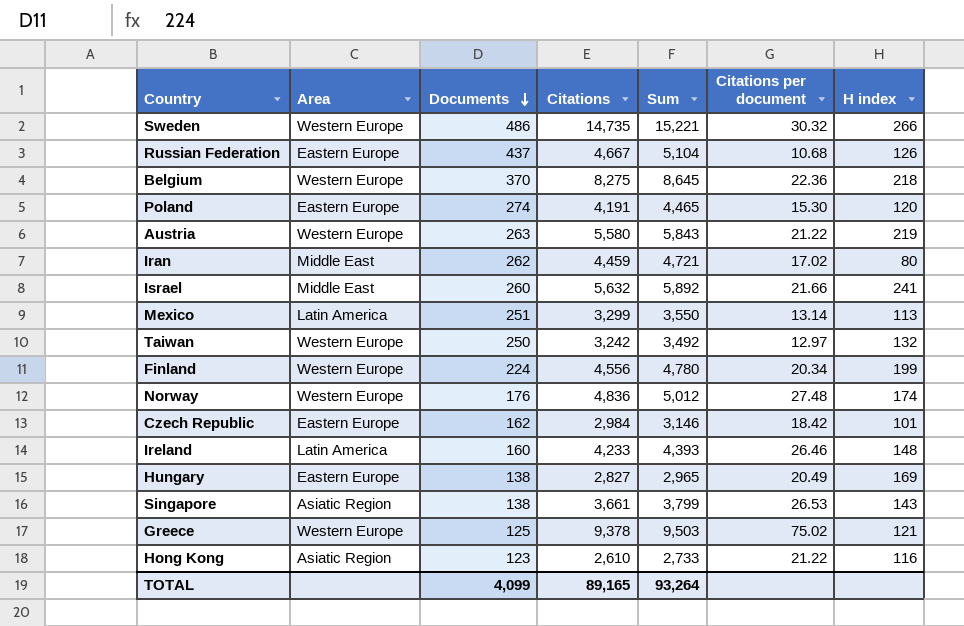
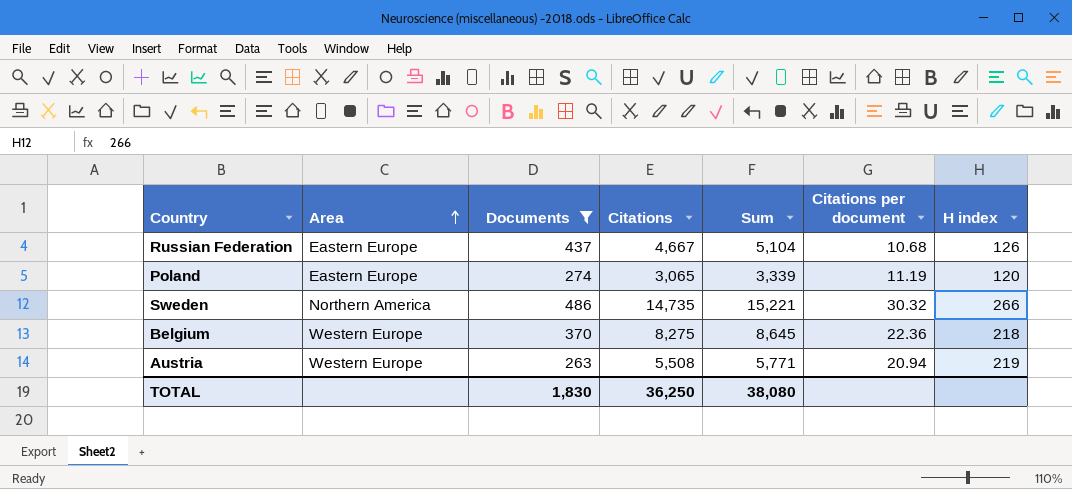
filter: none -> Documents >= 263
row order: Documents descending -> Area ascending
Poland | Citations: 4,191 -> 3,065
Poland | Sum: 4,465 -> 3,339
Poland | Citations per document: 15.30 -> 11.19
Sweden | Area: Western Europe -> Northern America
Austria | Citations: 5,580 -> 5,508
Austria | Sum: 5,843 -> 5,771
Austria | Citations per document: 21.22 -> 20.94
TOTAL | Documents: 4,099 -> 1,830
TOTAL | Citations: 89,165 -> 36,250
TOTAL | Sum: 93,264 -> 38,080

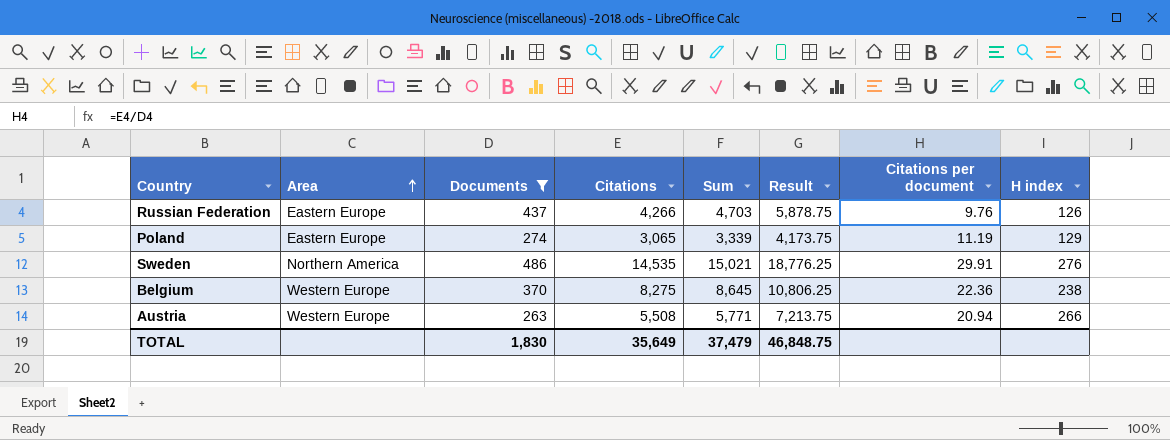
column Result | formula: none -> [Sum] * 1.25
Russian Federation | Citations: 4,667 -> 4,266
Russian Federation | Sum: 5,104 -> 4,703
Russian Federation | Citations per document: 10.68 -> 9.76
Poland | H index: 120 -> 129
Sweden | Citations: 14,735 -> 14,535
Sweden | Sum: 15,221 -> 15,021
Sweden | Citations per document: 30.32 -> 29.91
Sweden | H index: 266 -> 276
Belgium | H index: 218 -> 238
Austria | H index: 219 -> 266
TOTAL | Citations: 36,250 -> 35,649
TOTAL | Sum: 38,080 -> 37,479

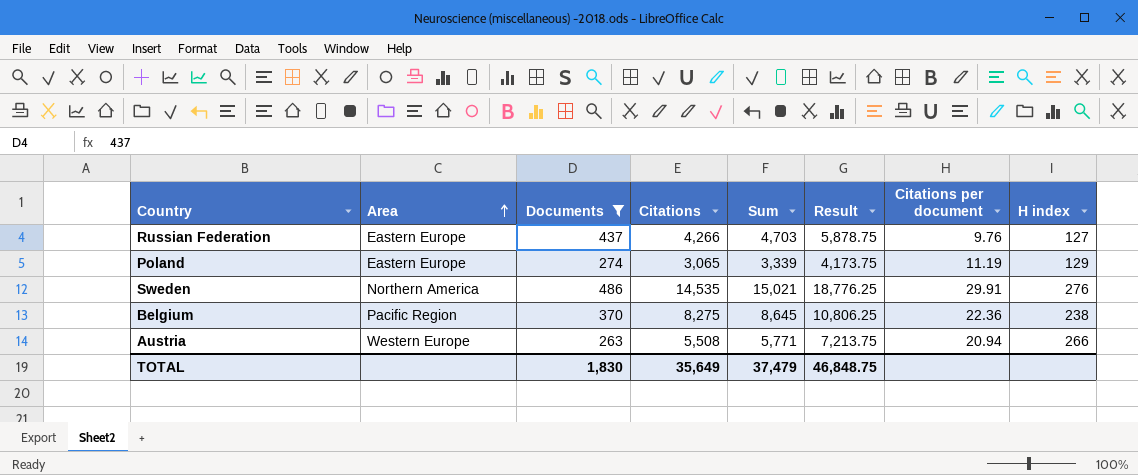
Russian Federation | H index: 126 -> 127
Belgium | Area: Western Europe -> Pacific Region

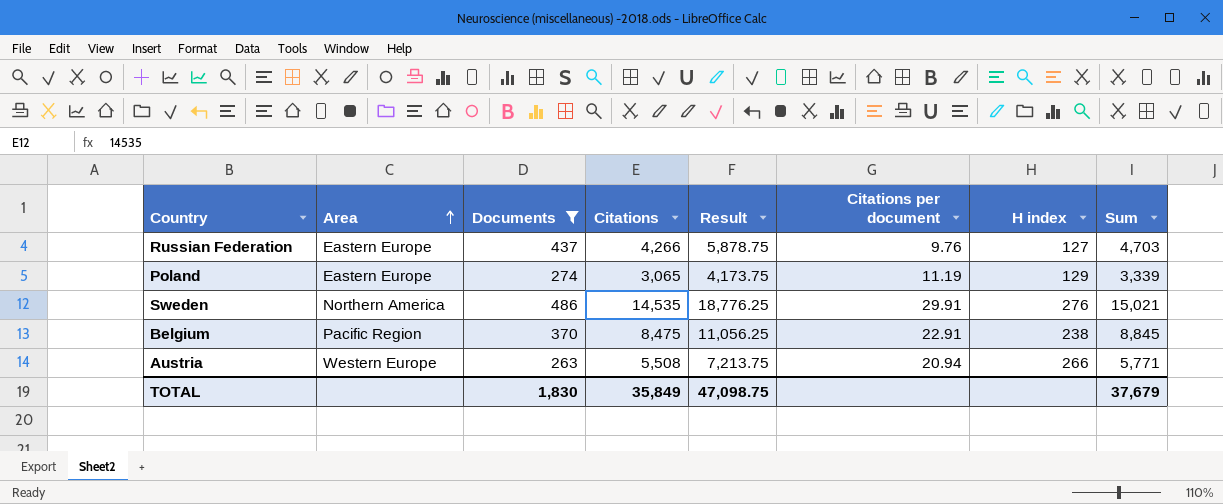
column Sum | position: 5 -> 8
Belgium | Citations: 8,275 -> 8,475
Belgium | Result: 10,806.25 -> 11,056.25
Belgium | Citations per document: 22.36 -> 22.91
Belgium | Sum: 8,645 -> 8,845
TOTAL | Citations: 35,649 -> 35,849
TOTAL | Result: 46,848.75 -> 47,098.75
TOTAL | Sum: 37,479 -> 37,679

